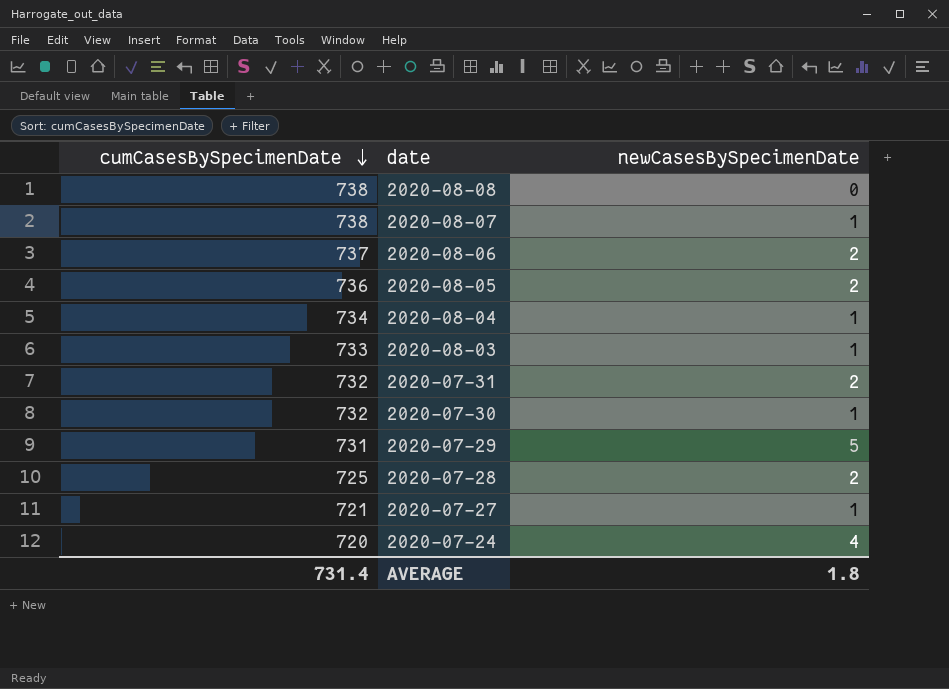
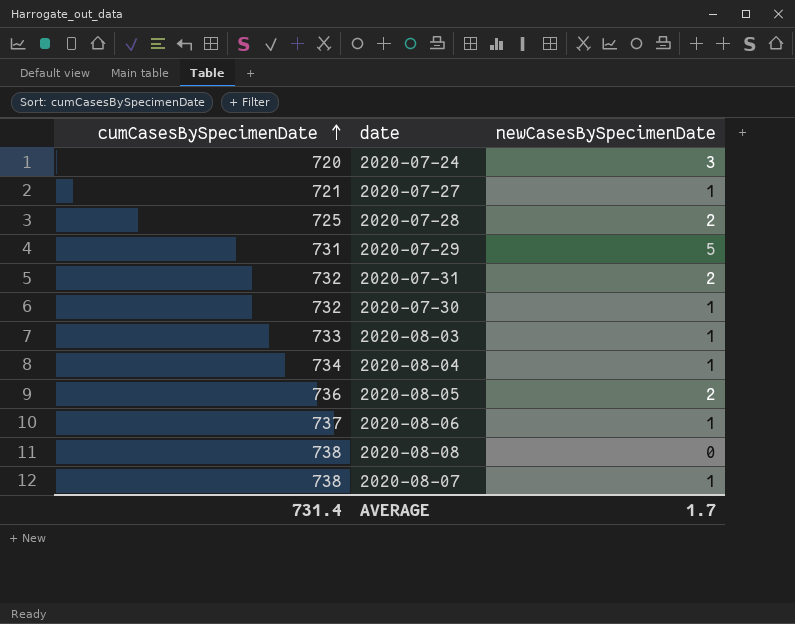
row order: cumCasesBySpecimenDate descending -> cumCasesBySpecimenDate ascending
2020-07-24 | newCasesBySpecimenDate: 4 -> 3
2020-08-06 | newCasesBySpecimenDate: 2 -> 1
AVERAGE | newCasesBySpecimenDate: 1.8 -> 1.7

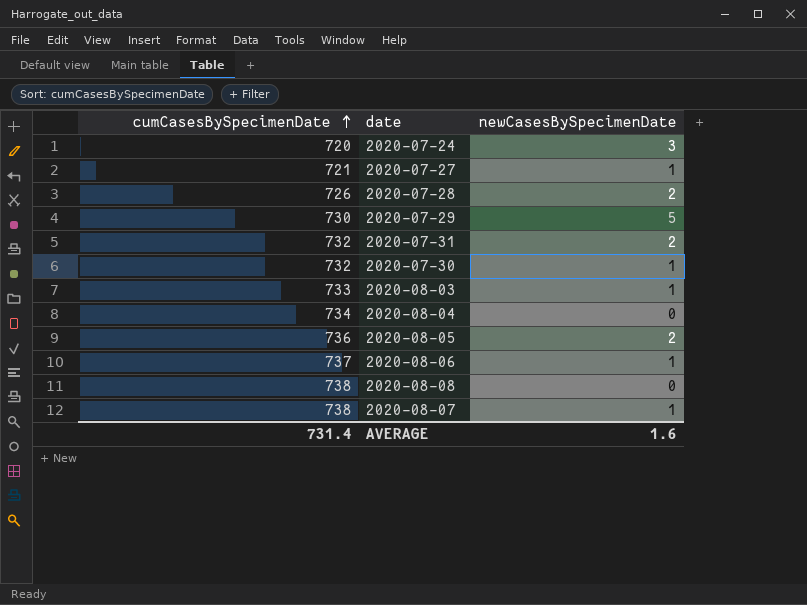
2020-07-28 | cumCasesBySpecimenDate: 725 -> 726
2020-07-29 | cumCasesBySpecimenDate: 731 -> 730
2020-08-04 | newCasesBySpecimenDate: 1 -> 0
AVERAGE | newCasesBySpecimenDate: 1.7 -> 1.6

